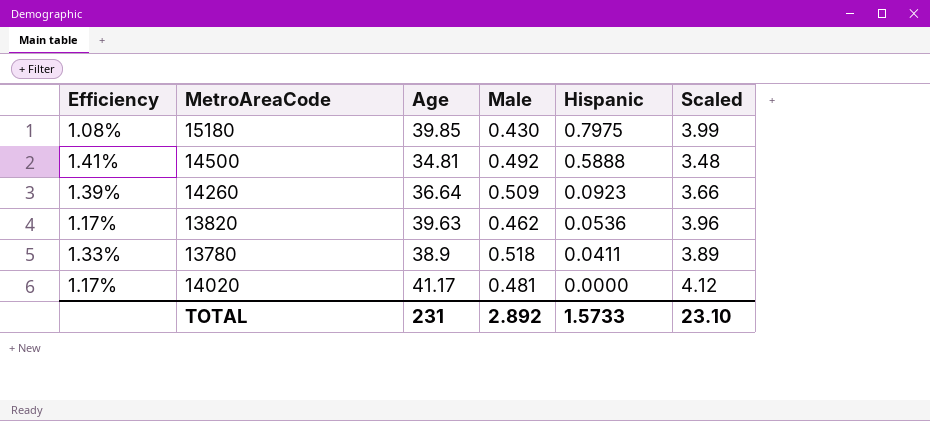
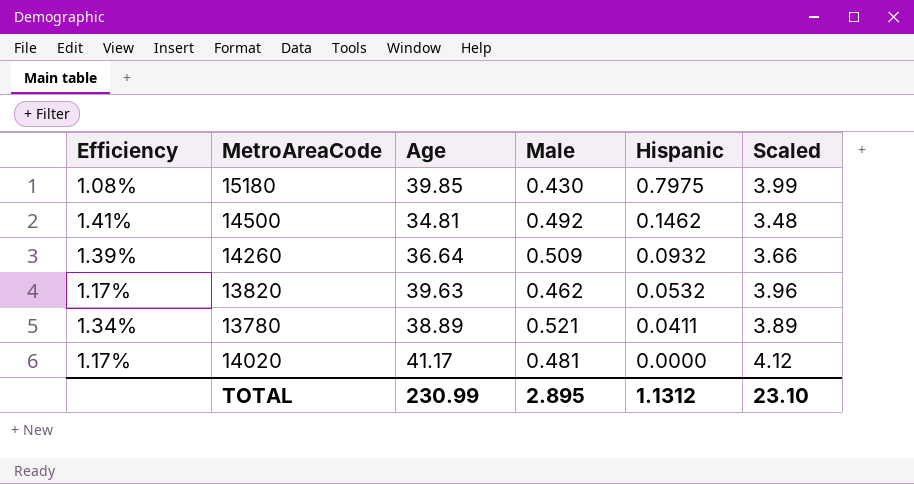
14500 | Hispanic: 0.5888 -> 0.1462
14260 | Hispanic: 0.0923 -> 0.0932
13820 | Hispanic: 0.0536 -> 0.0532
13780 | Efficiency: 1.33% -> 1.34%
13780 | Age: 38.9 -> 38.89
13780 | Male: 0.518 -> 0.521
TOTAL | Age: 231 -> 230.99
TOTAL | Male: 2.892 -> 2.895
TOTAL | Hispanic: 1.5733 -> 1.1312

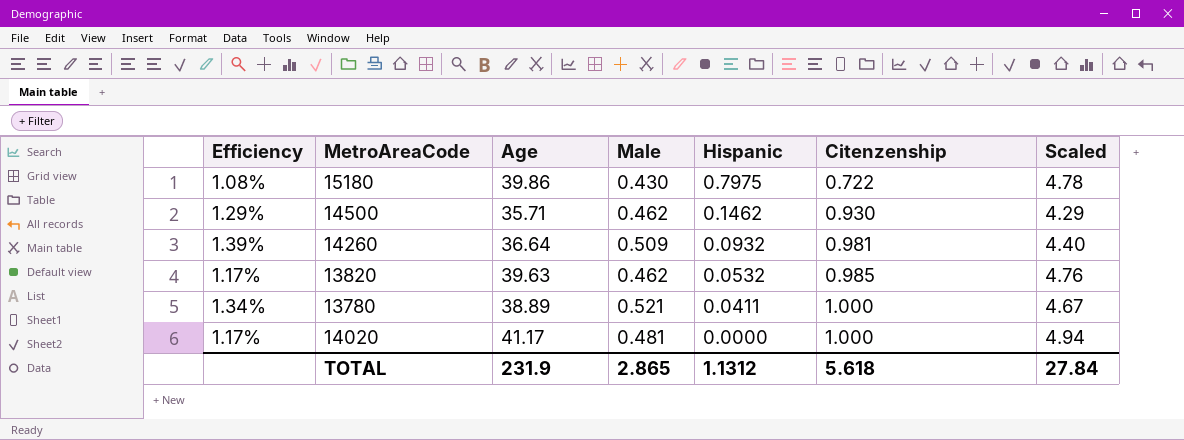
column Citenzenship | position: none -> 6
column Scaled | formula: [Age] * 0.1 -> [Age] * 0.12
15180 | Age: 39.85 -> 39.86
14500 | Efficiency: 1.41% -> 1.29%
14500 | Age: 34.81 -> 35.71
14500 | Male: 0.492 -> 0.462
TOTAL | Age: 230.99 -> 231.9
TOTAL | Male: 2.895 -> 2.865
TOTAL | Scaled: 23.10 -> 27.84

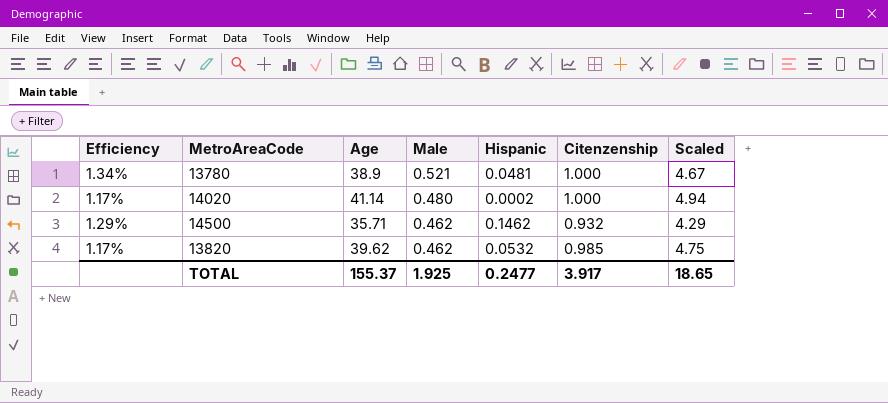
row order: Hispanic descending -> Male descending
row 15180: 1.08% | 39.86 | 0.430 | 0.7975 | 0.722 | 4.78 -> none
row 14260: 1.39% | 36.64 | 0.509 | 0.0932 | 0.981 | 4.40 -> none
13780 | Age: 38.89 -> 38.9
13780 | Hispanic: 0.0411 -> 0.0481
14020 | Age: 41.17 -> 41.14
14020 | Male: 0.481 -> 0.480
14020 | Hispanic: 0.0000 -> 0.0002
14500 | Citenzenship: 0.930 -> 0.932
13820 | Age: 39.63 -> 39.62
13820 | Scaled: 4.76 -> 4.75
TOTAL | Age: 231.9 -> 155.37
TOTAL | Male: 2.865 -> 1.925
TOTAL | Hispanic: 1.1312 -> 0.2477
TOTAL | Citenzenship: 5.618 -> 3.917
TOTAL | Scaled: 27.84 -> 18.65

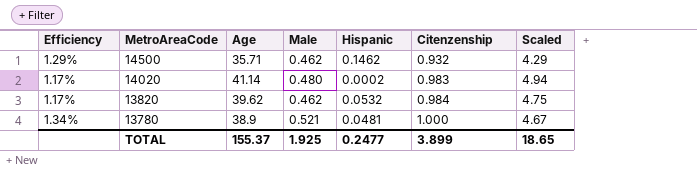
row order: Male descending -> MetroAreaCode descending
14020 | Citenzenship: 1.000 -> 0.983
13820 | Citenzenship: 0.985 -> 0.984
TOTAL | Citenzenship: 3.917 -> 3.899

